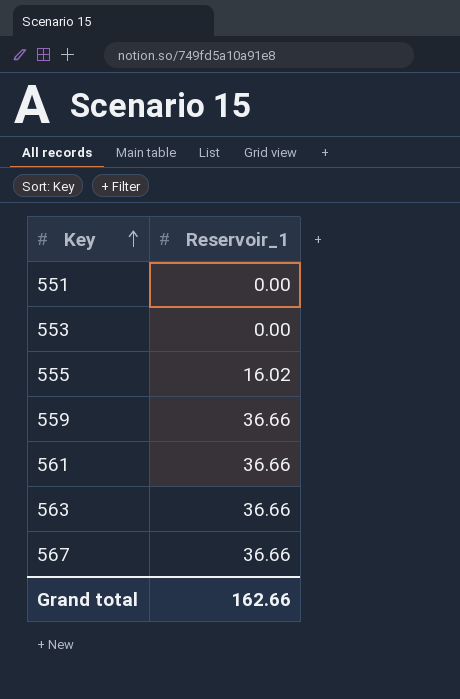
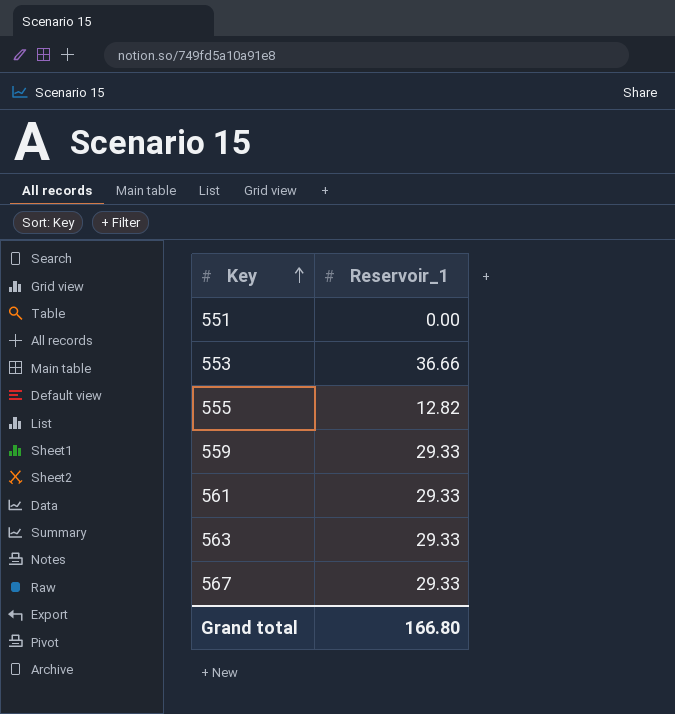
553 | Reservoir_1: 0.00 -> 36.66
555 | Reservoir_1: 16.02 -> 12.82
559 | Reservoir_1: 36.66 -> 29.33
561 | Reservoir_1: 36.66 -> 29.33
563 | Reservoir_1: 36.66 -> 29.33
567 | Reservoir_1: 36.66 -> 29.33
Grand total | Reservoir_1: 162.66 -> 166.80

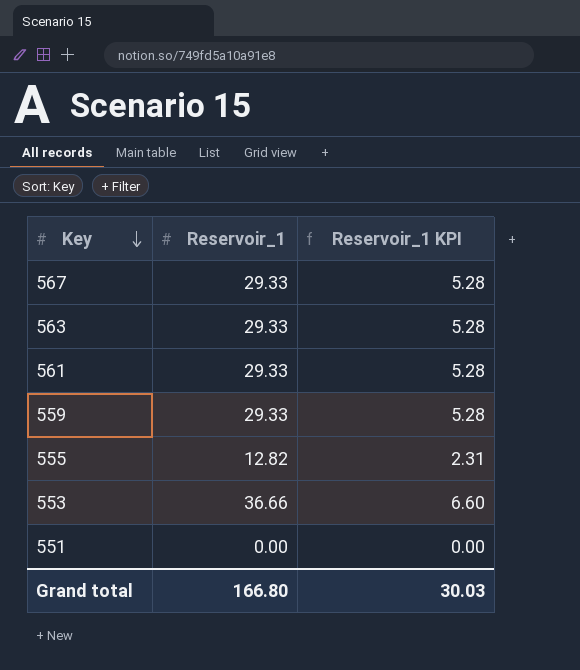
row order: Key ascending -> Key descending
column Reservoir_1 KPI | formula: none -> [Reservoir_1] * 0.18

